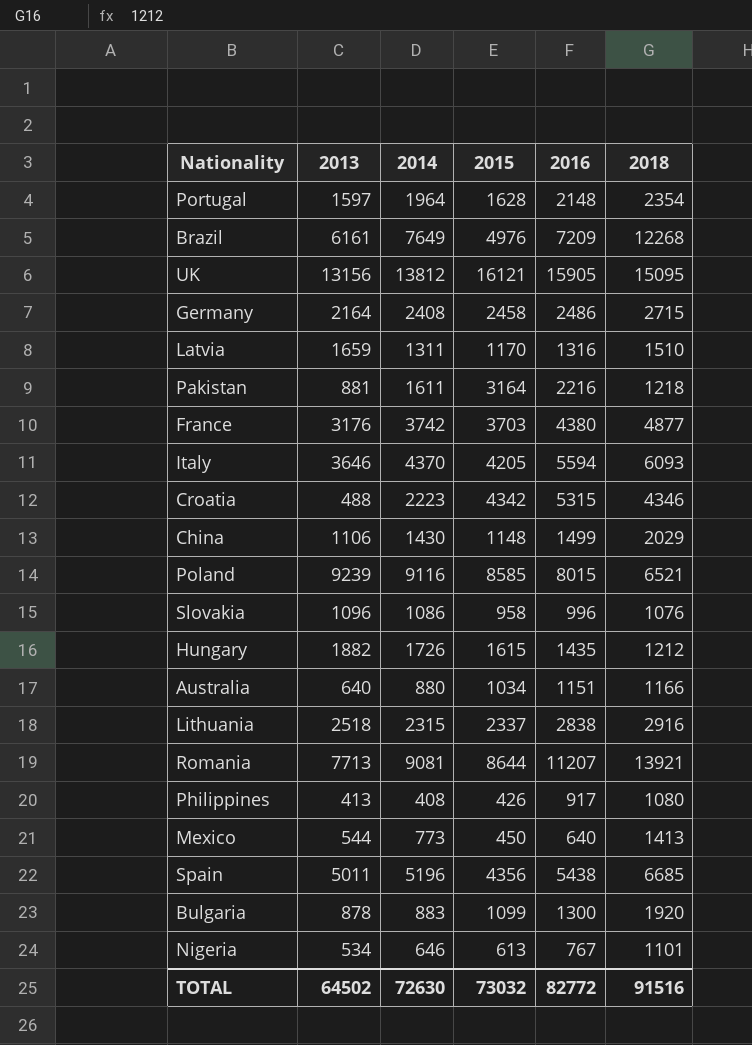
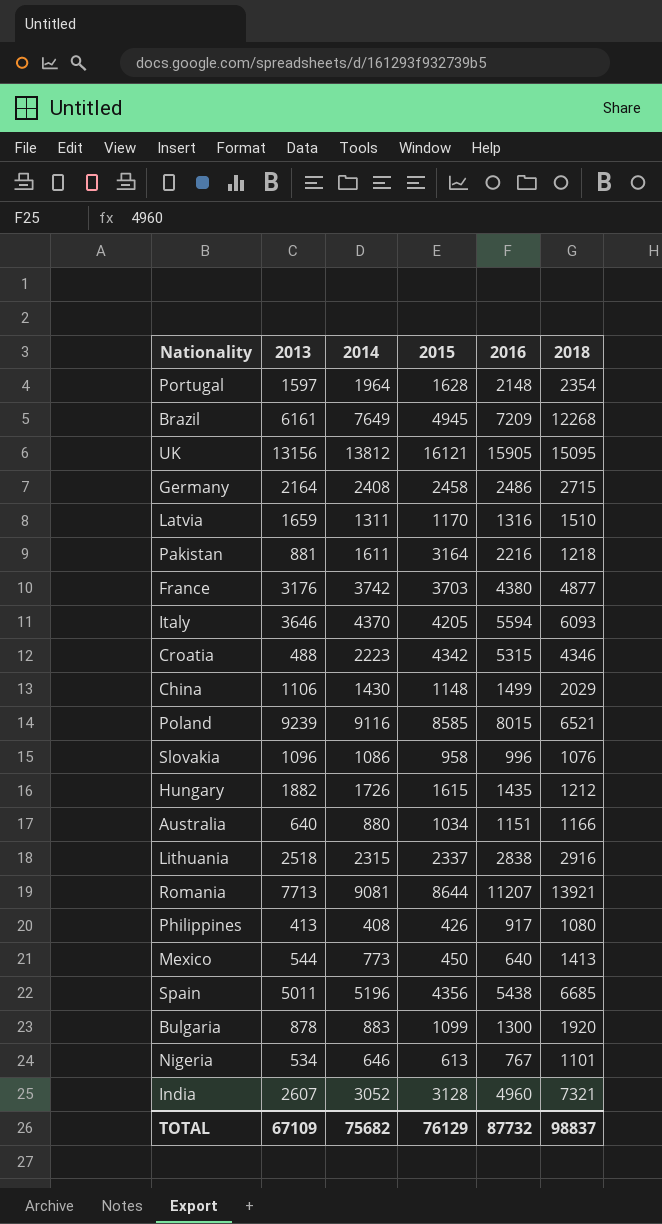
Brazil | 2015: 4976 -> 4945
row India: none -> 2607 | 3052 | 3128 | 4960 | 7321
TOTAL | 2013: 64502 -> 67109
TOTAL | 2014: 72630 -> 75682
TOTAL | 2015: 73032 -> 76129
TOTAL | 2016: 82772 -> 87732
TOTAL | 2018: 91516 -> 98837

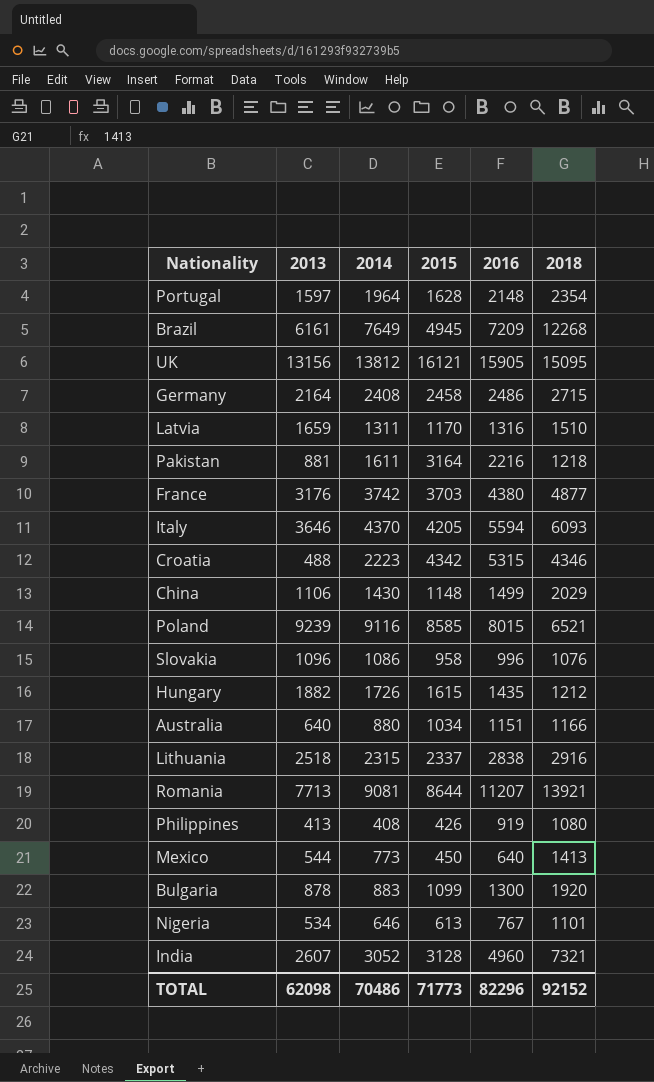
row Spain: 5011 | 5196 | 4356 | 5438 | 6685 -> none
Philippines | 2016: 917 -> 919
TOTAL | 2013: 67109 -> 62098
TOTAL | 2014: 75682 -> 70486
TOTAL | 2015: 76129 -> 71773
TOTAL | 2016: 87732 -> 82296
TOTAL | 2018: 98837 -> 92152

